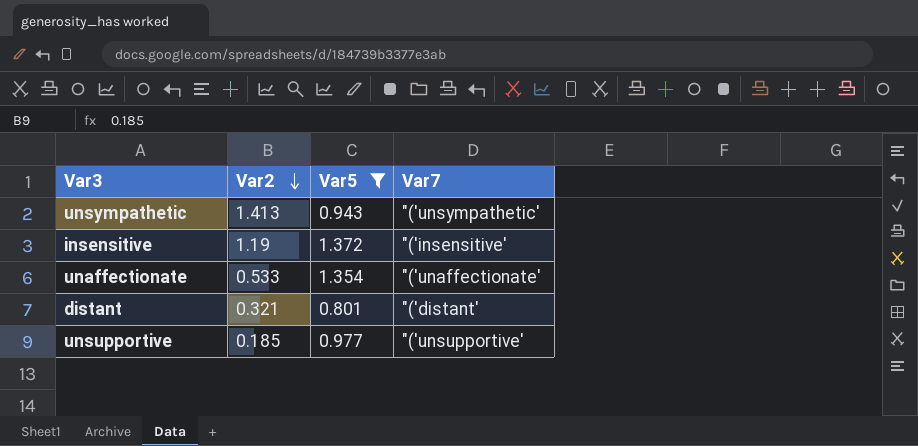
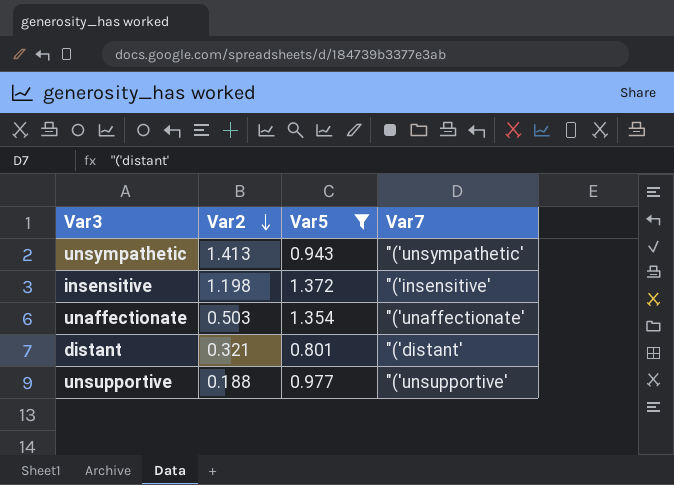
insensitive | Var2: 1.19 -> 1.198
unaffectionate | Var2: 0.533 -> 0.503
unsupportive | Var2: 0.185 -> 0.188

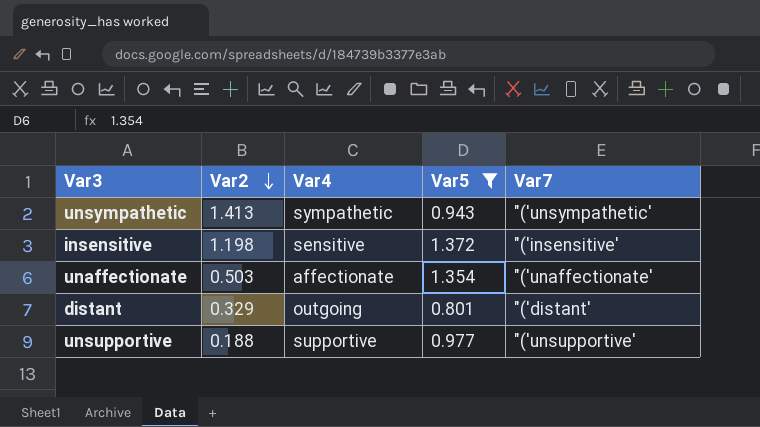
column Var4 | position: none -> 3
distant | Var2: 0.321 -> 0.329

